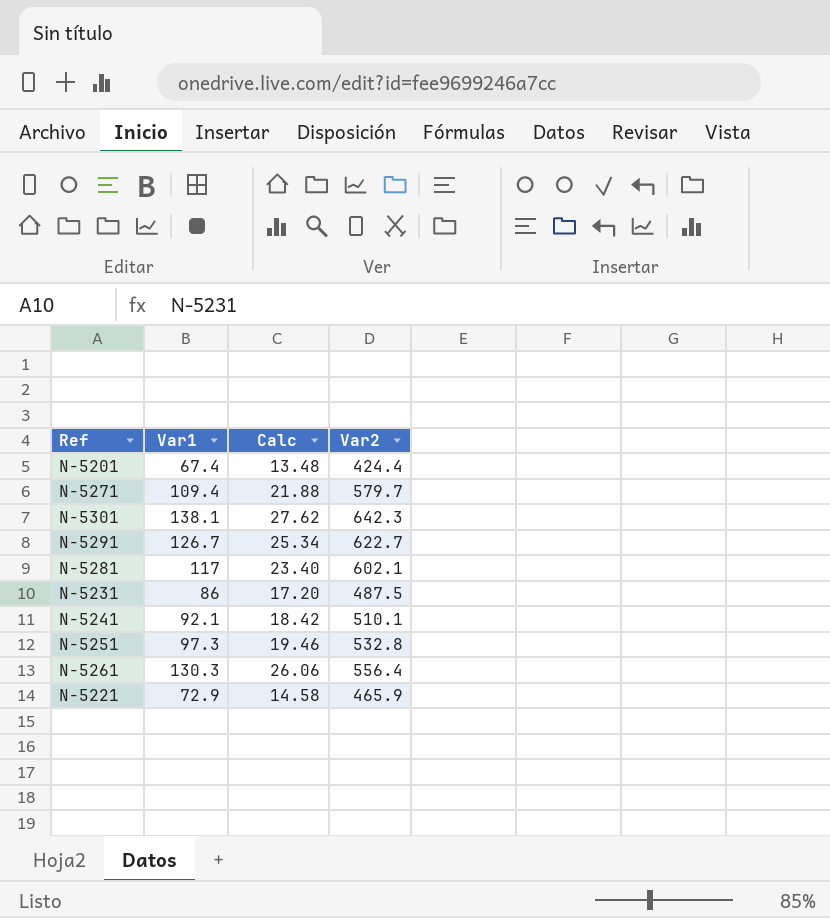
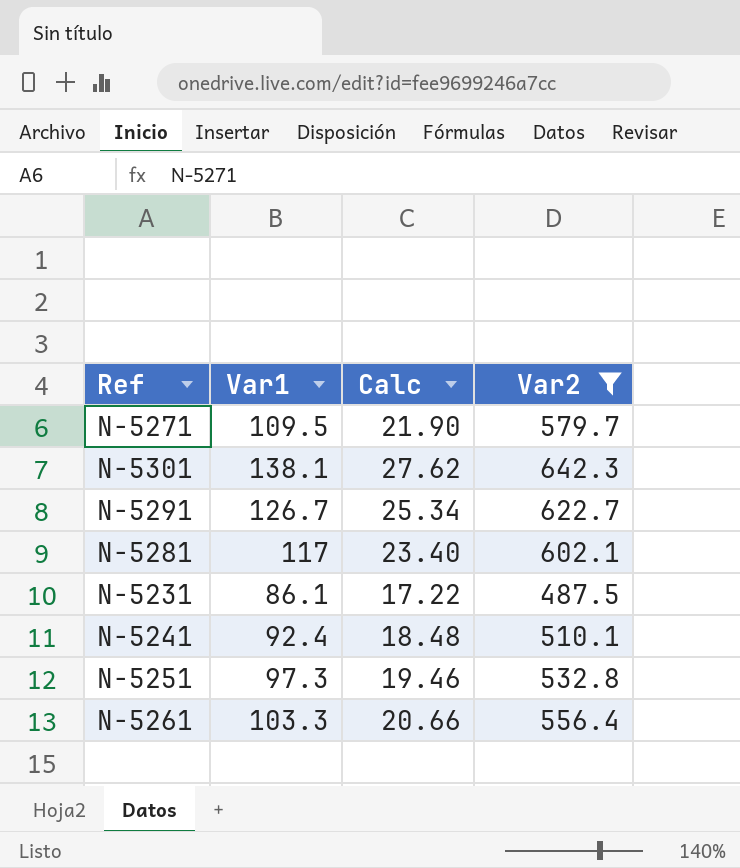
filter: none -> Var2 >= 487.5
N-5271 | Var1: 109.4 -> 109.5
N-5271 | Calc: 21.88 -> 21.90
N-5231 | Var1: 86 -> 86.1
N-5231 | Calc: 17.20 -> 17.22
N-5241 | Var1: 92.1 -> 92.4
N-5241 | Calc: 18.42 -> 18.48
N-5261 | Var1: 130.3 -> 103.3
N-5261 | Calc: 26.06 -> 20.66

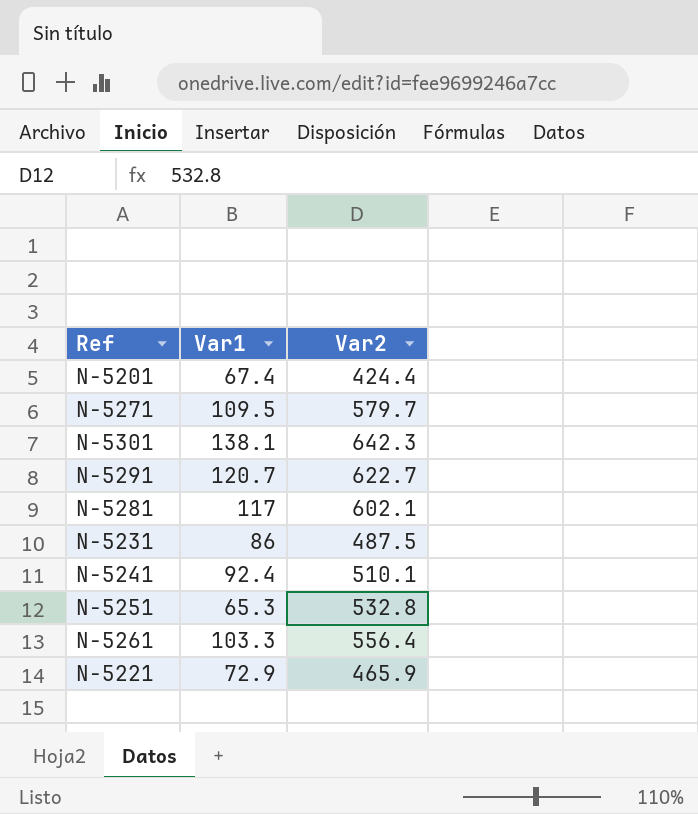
filter: Var2 >= 487.5 -> none
column Calc | formula: [Var1] * 0.2 -> none
N-5291 | Var1: 126.7 -> 120.7
N-5231 | Var1: 86.1 -> 86
N-5251 | Var1: 97.3 -> 65.3

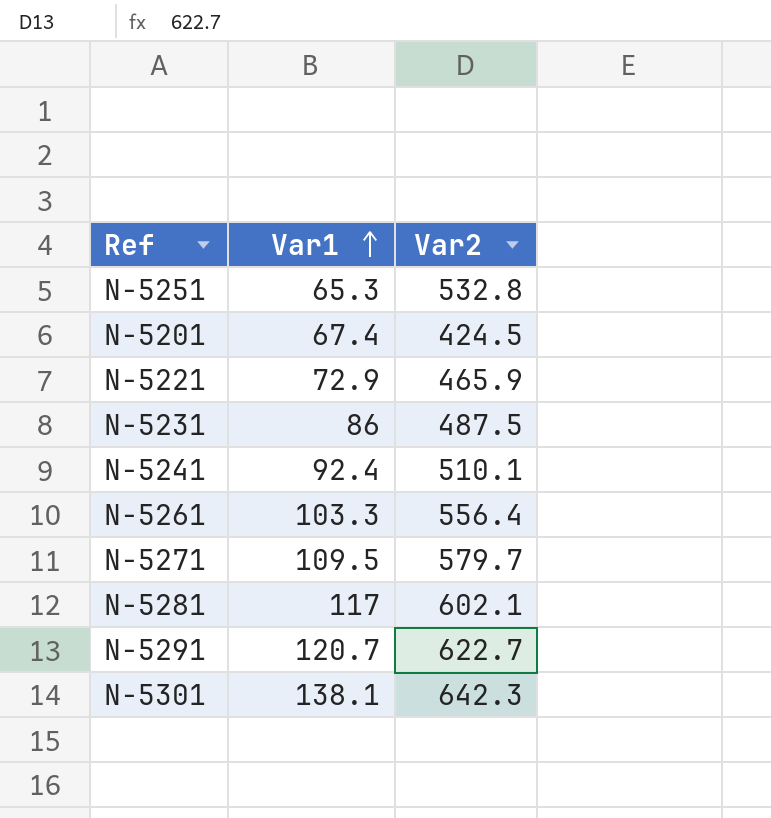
row order: none -> Var1 ascending
N-5201 | Var2: 424.4 -> 424.5

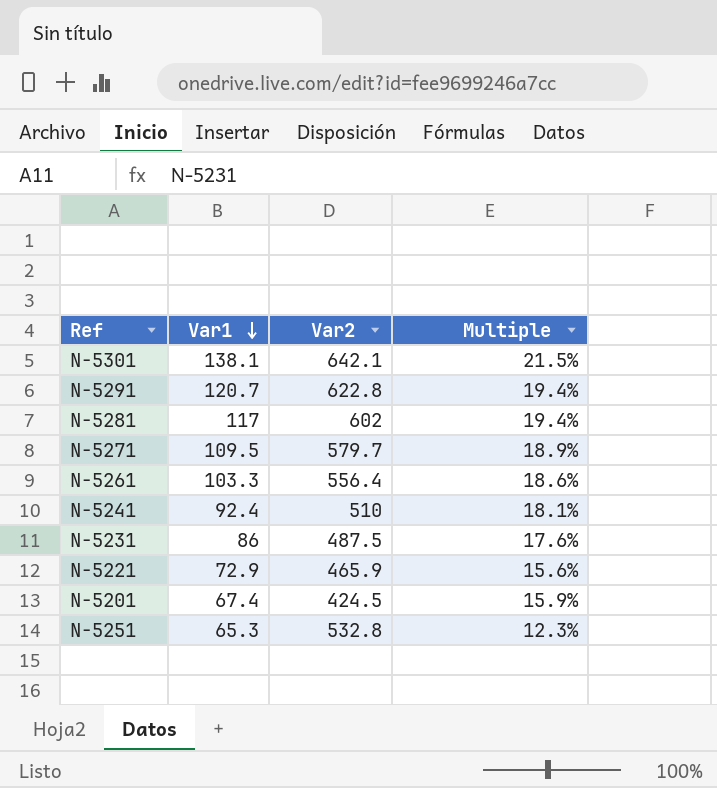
row order: Var1 ascending -> Var1 descending
column Multiple | formula: none -> [Var1] / [Var2]
N-5301 | Var2: 642.3 -> 642.1
N-5291 | Var2: 622.7 -> 622.8
N-5281 | Var2: 602.1 -> 602
N-5241 | Var2: 510.1 -> 510

